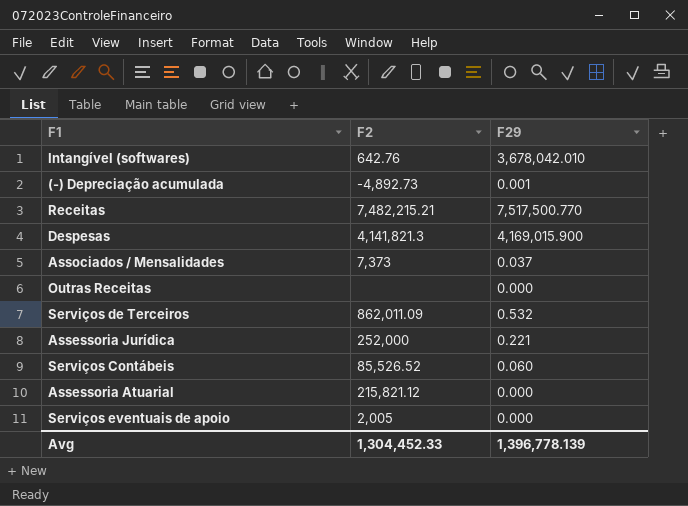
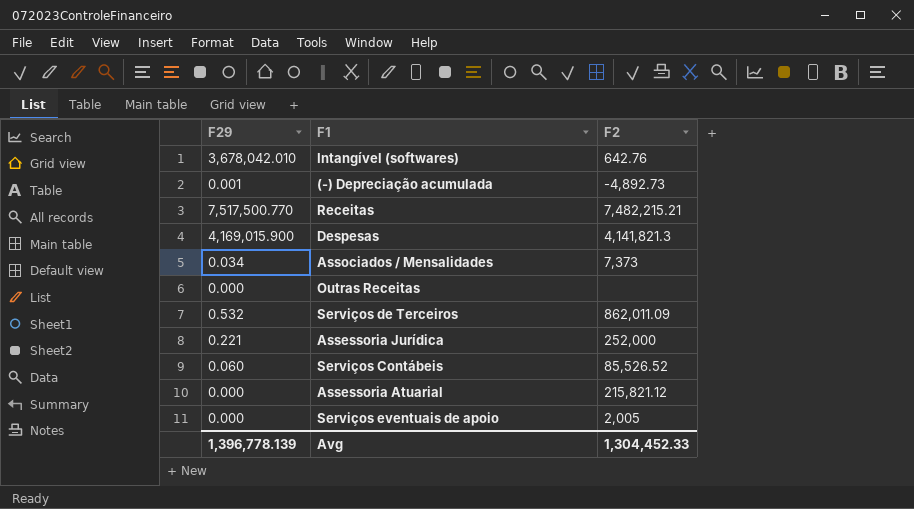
column F29 | position: 3 -> 1
Associados / Mensalidades | F29: 0.037 -> 0.034

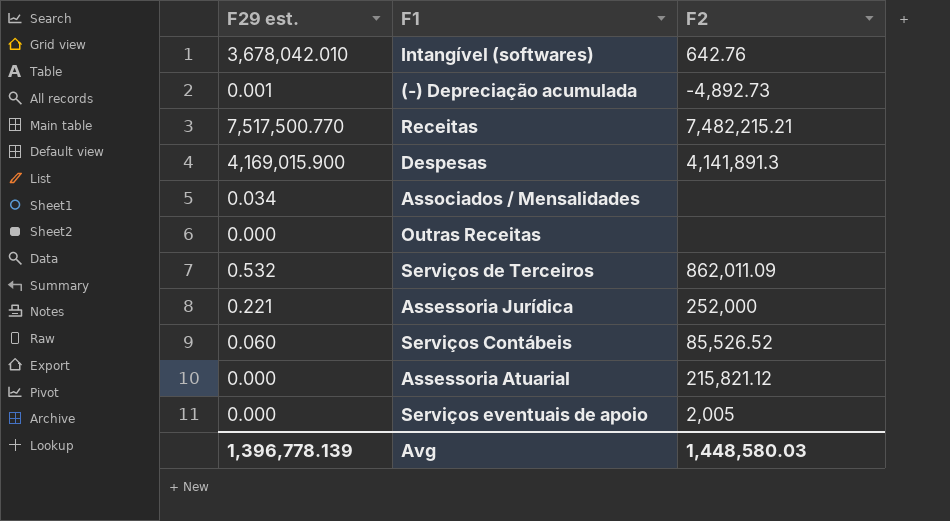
column name: F29 -> F29 est.
Despesas | F2: 4,141,821.3 -> 4,141,891.3
Associados / Mensalidades | F2: 7,373 -> none
Avg | F2: 1,304,452.33 -> 1,448,580.03

